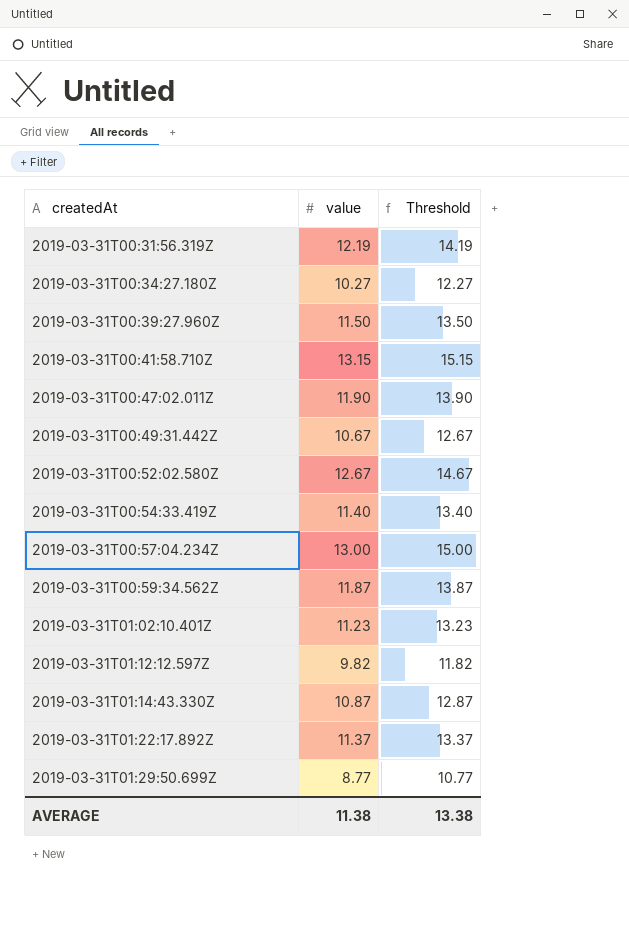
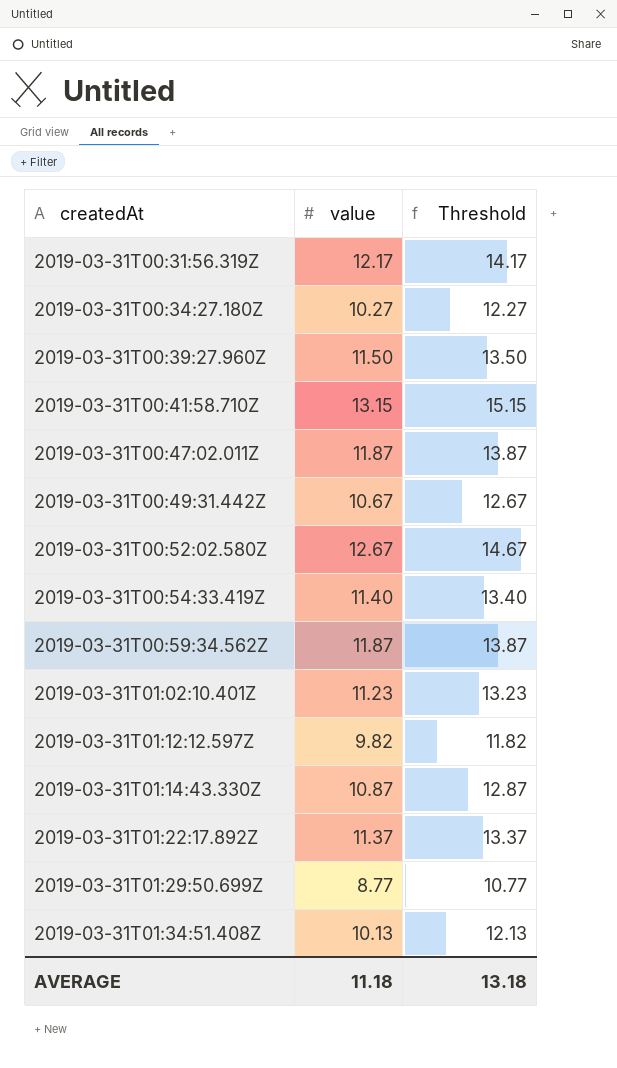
row 2019-03-31T00:57:04.234Z: 13.00 | 15.00 -> none
2019-03-31T00:31:56.319Z | value: 12.19 -> 12.17
2019-03-31T00:31:56.319Z | Threshold: 14.19 -> 14.17
2019-03-31T00:47:02.011Z | value: 11.90 -> 11.87
2019-03-31T00:47:02.011Z | Threshold: 13.90 -> 13.87
row 2019-03-31T01:34:51.408Z: none -> 10.13 | 12.13
AVERAGE | value: 11.38 -> 11.18
AVERAGE | Threshold: 13.38 -> 13.18

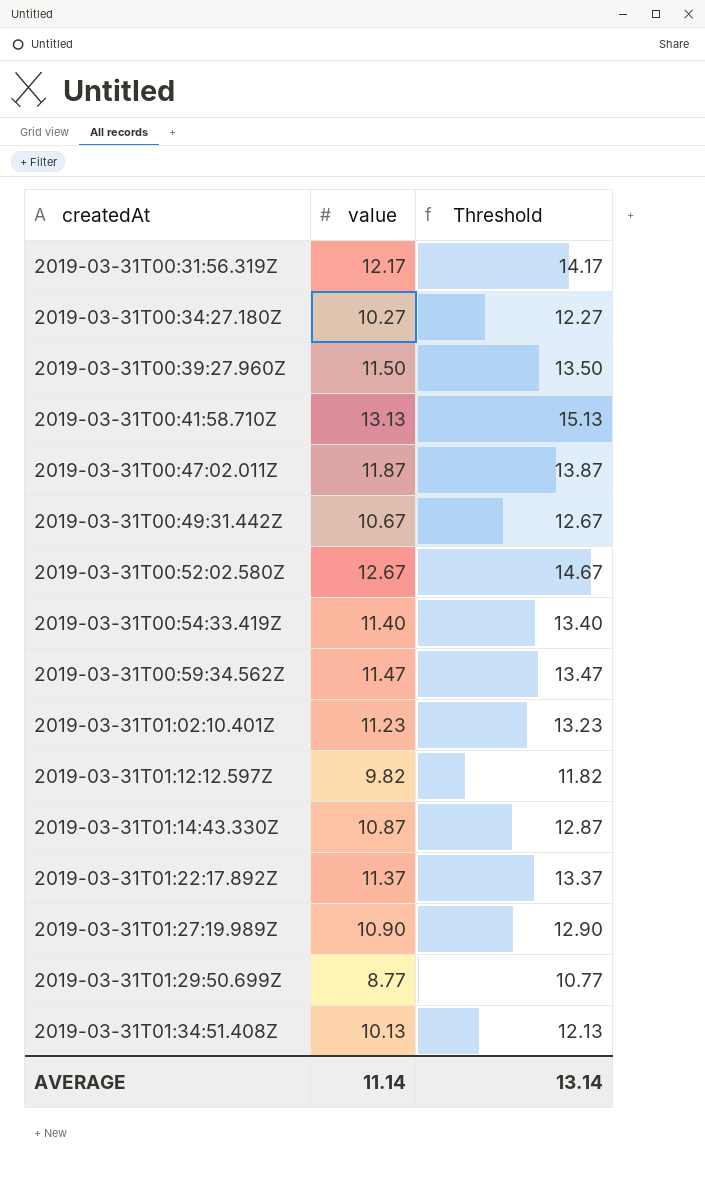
2019-03-31T00:41:58.710Z | value: 13.15 -> 13.13
2019-03-31T00:41:58.710Z | Threshold: 15.15 -> 15.13
2019-03-31T00:59:34.562Z | value: 11.87 -> 11.47
2019-03-31T00:59:34.562Z | Threshold: 13.87 -> 13.47
row 2019-03-31T01:27:19.989Z: none -> 10.90 | 12.90
AVERAGE | value: 11.18 -> 11.14
AVERAGE | Threshold: 13.18 -> 13.14

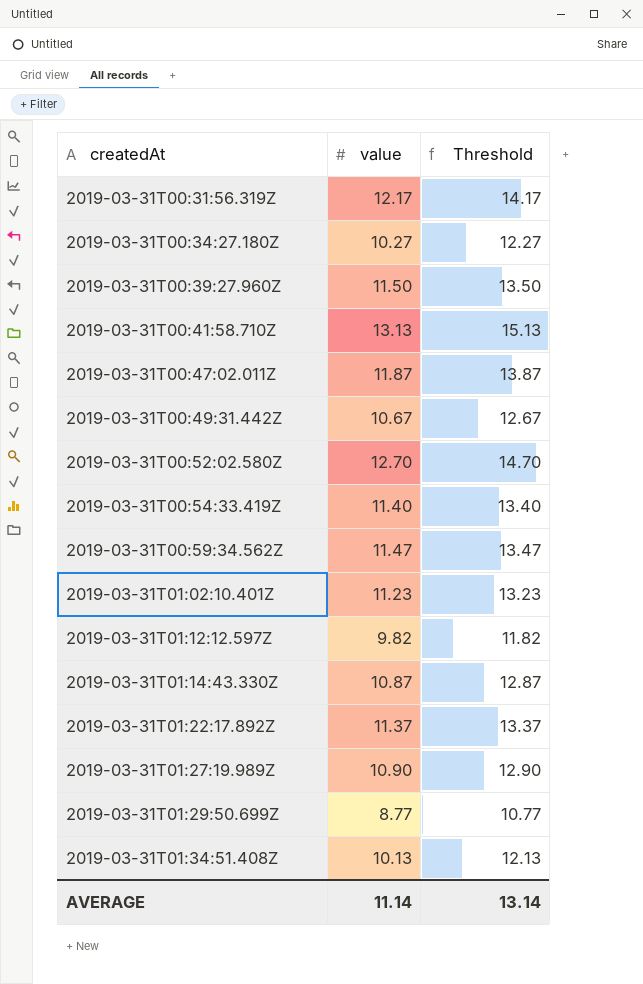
2019-03-31T00:52:02.580Z | value: 12.67 -> 12.70
2019-03-31T00:52:02.580Z | Threshold: 14.67 -> 14.70

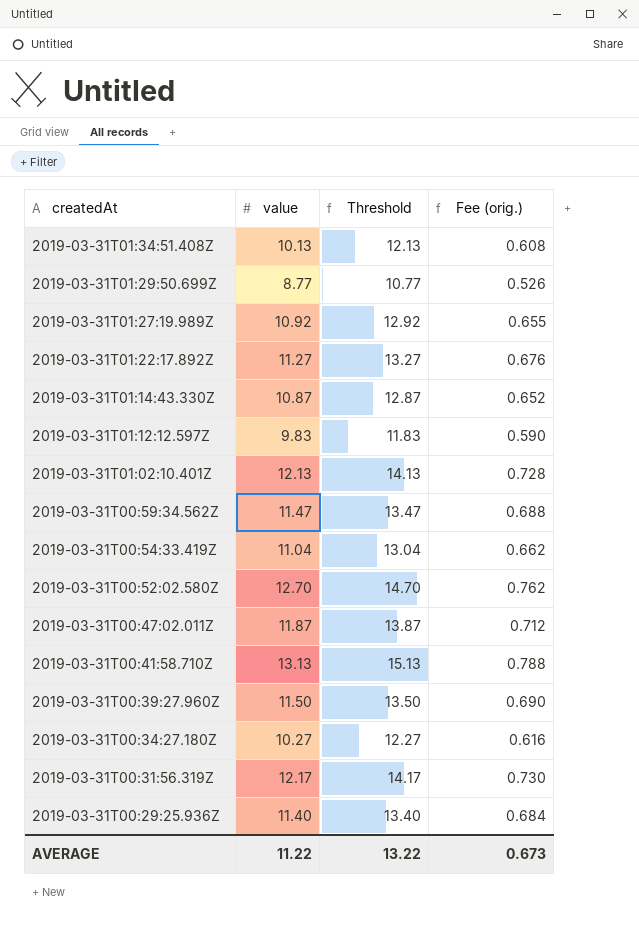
row order: createdAt ascending -> createdAt descending
column Fee (orig.) | formula: none -> [value] * 0.06
row 2019-03-31T00:49:31.442Z: 10.67 | 12.67 -> none
2019-03-31T01:27:19.989Z | value: 10.90 -> 10.92
2019-03-31T01:27:19.989Z | Threshold: 12.90 -> 12.92
2019-03-31T01:22:17.892Z | value: 11.37 -> 11.27
2019-03-31T01:22:17.892Z | Threshold: 13.37 -> 13.27
2019-03-31T01:12:12.597Z | value: 9.82 -> 9.83
2019-03-31T01:12:12.597Z | Threshold: 11.82 -> 11.83
2019-03-31T01:02:10.401Z | value: 11.23 -> 12.13
2019-03-31T01:02:10.401Z | Threshold: 13.23 -> 14.13
2019-03-31T00:54:33.419Z | value: 11.40 -> 11.04
2019-03-31T00:54:33.419Z | Threshold: 13.40 -> 13.04
row 2019-03-31T00:29:25.936Z: none -> 11.40 | 13.40 | 0.684
AVERAGE | value: 11.14 -> 11.22
AVERAGE | Threshold: 13.14 -> 13.22

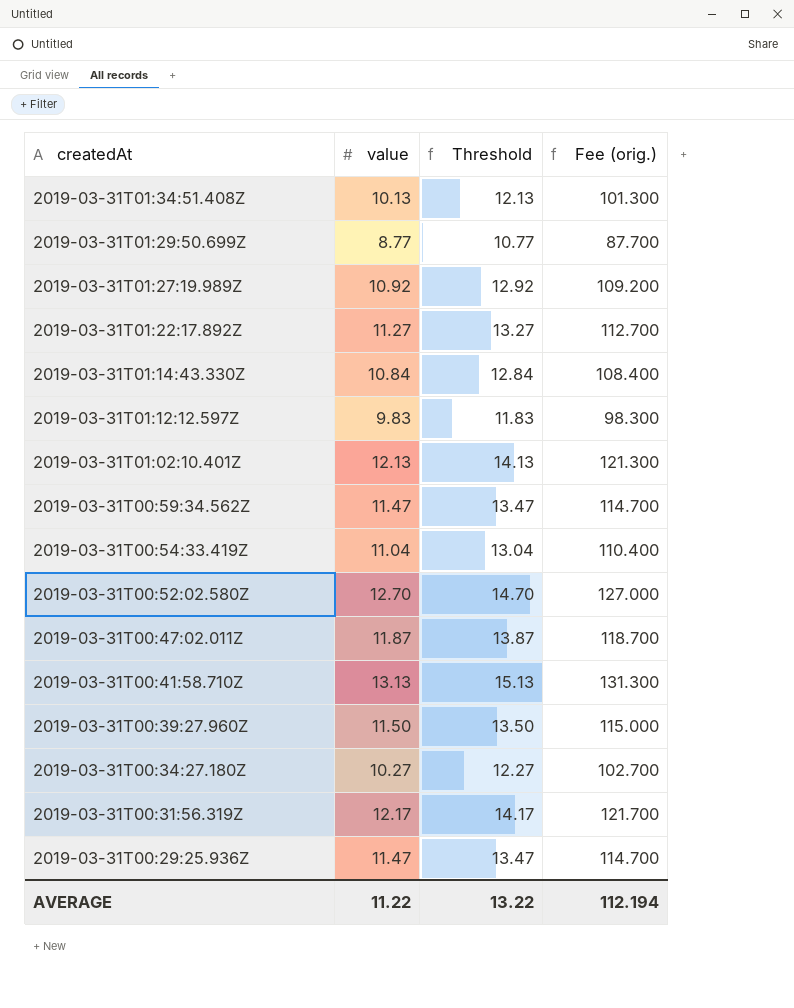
column Fee (orig.) | formula: [value] * 0.06 -> [value] * 10
2019-03-31T01:14:43.330Z | value: 10.87 -> 10.84
2019-03-31T01:14:43.330Z | Threshold: 12.87 -> 12.84
2019-03-31T00:29:25.936Z | value: 11.40 -> 11.47
2019-03-31T00:29:25.936Z | Threshold: 13.40 -> 13.47
AVERAGE | Fee (orig.): 0.673 -> 112.194

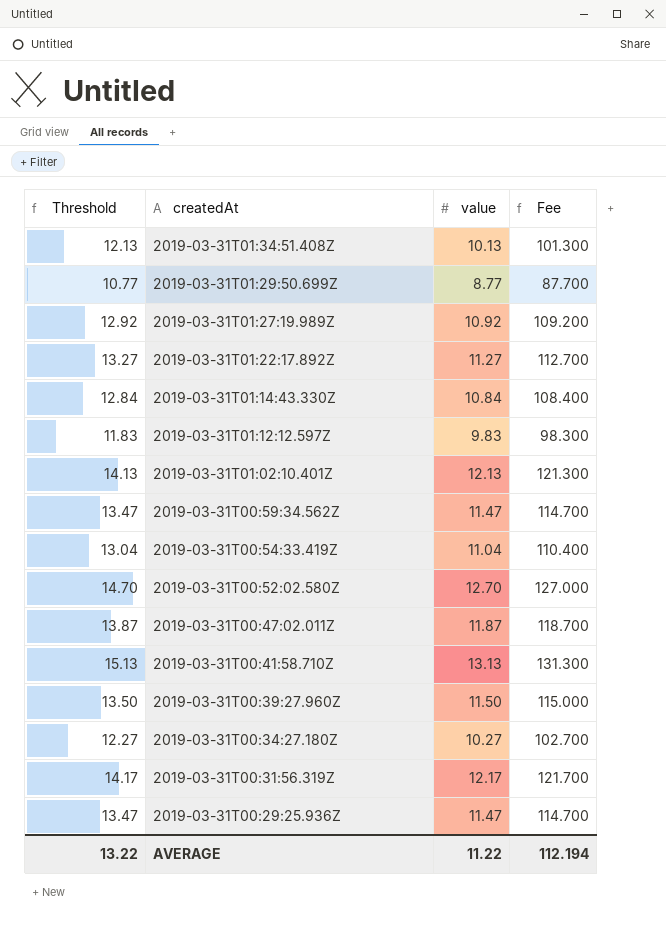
column Threshold | position: 3 -> 1
column name: Fee (orig.) -> Fee

